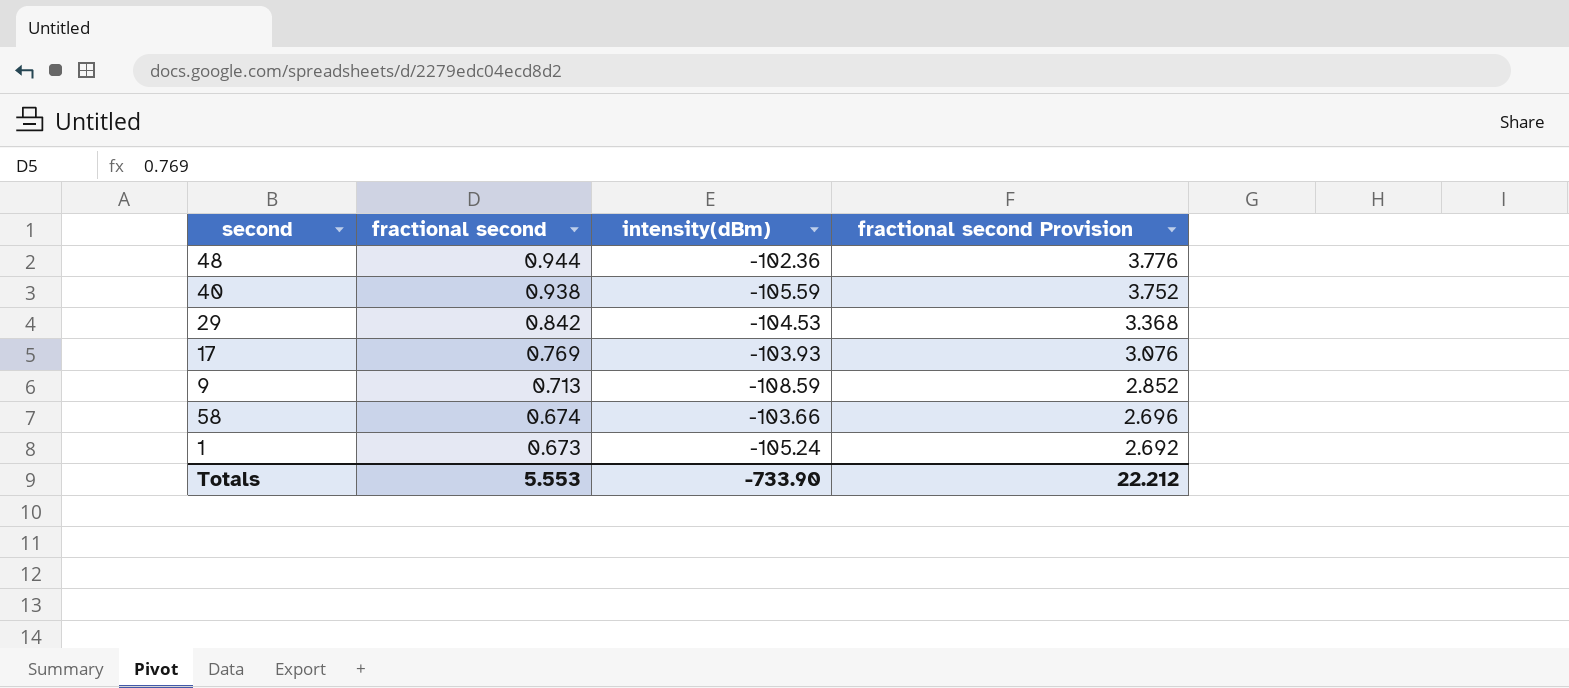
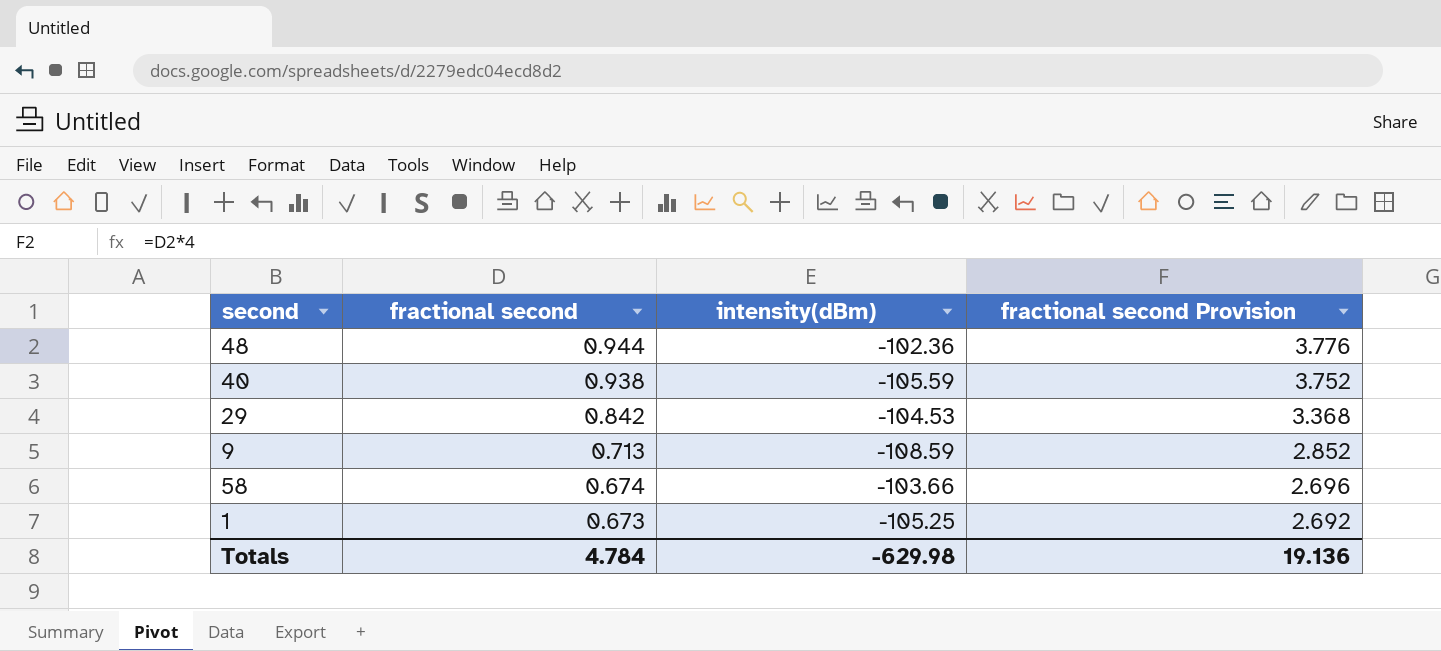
row 17: 0.769 | -103.93 | 3.076 -> none
1 | intensity(dBm): -105.24 -> -105.25
Totals | fractional second: 5.553 -> 4.784
Totals | intensity(dBm): -733.90 -> -629.98
Totals | fractional second Provision: 22.212 -> 19.136

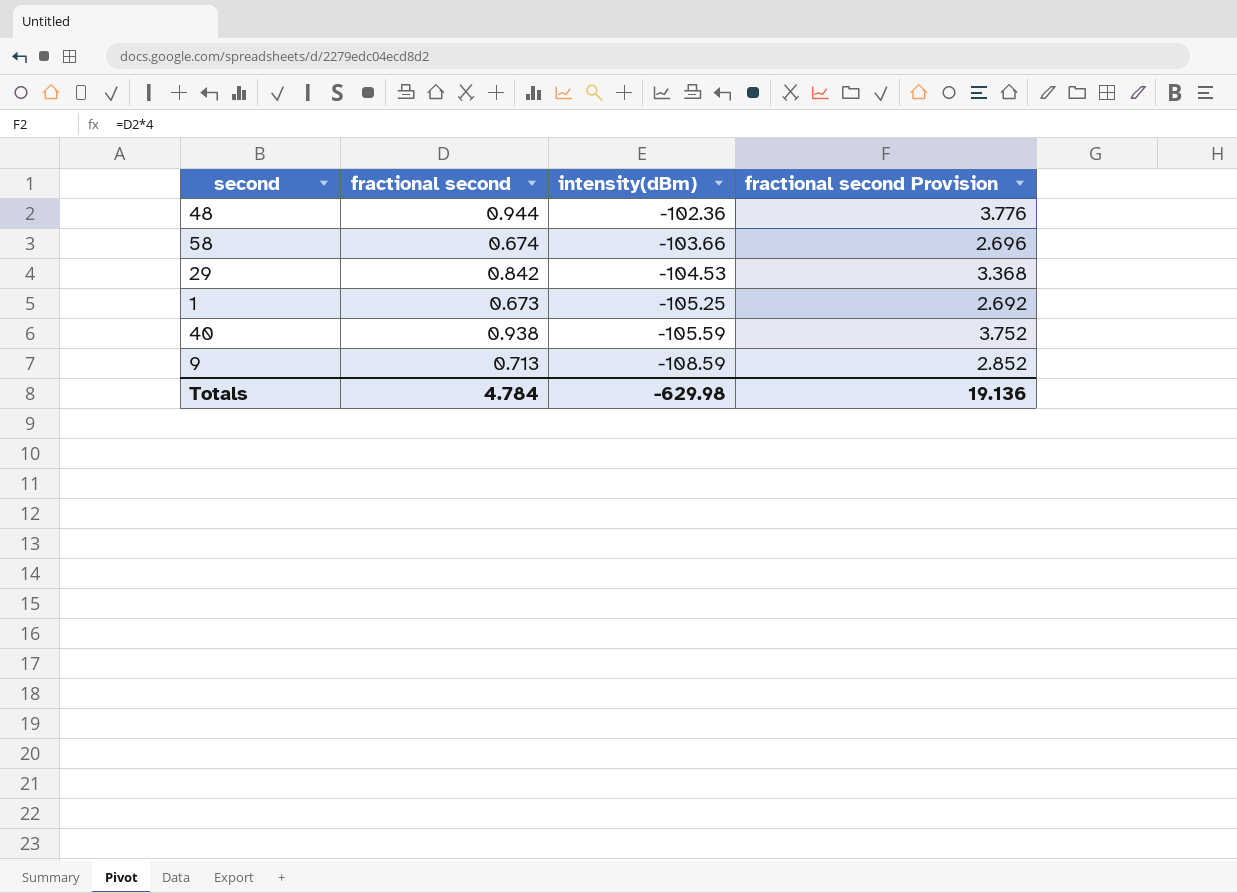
row order: fractional second descending -> intensity(dBm) descending

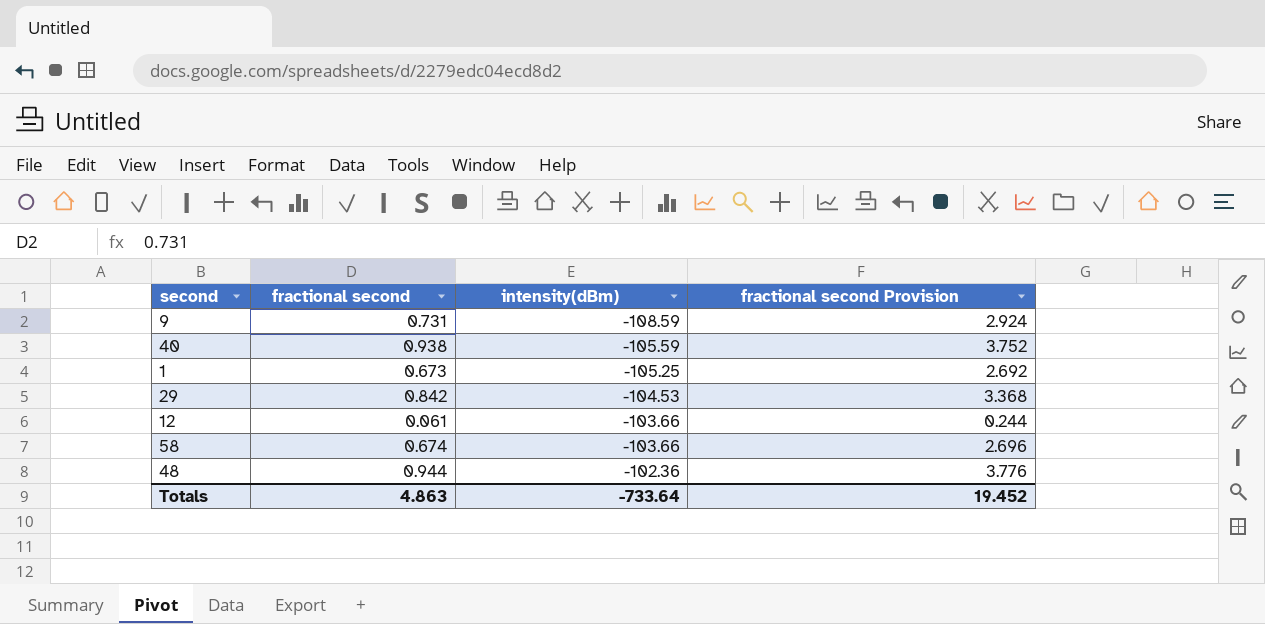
row order: intensity(dBm) descending -> intensity(dBm) ascending
9 | fractional second: 0.713 -> 0.731
9 | fractional second Provision: 2.852 -> 2.924
row 12: none -> 0.061 | -103.66 | 0.244
Totals | fractional second: 4.784 -> 4.863
Totals | intensity(dBm): -629.98 -> -733.64
Totals | fractional second Provision: 19.136 -> 19.452

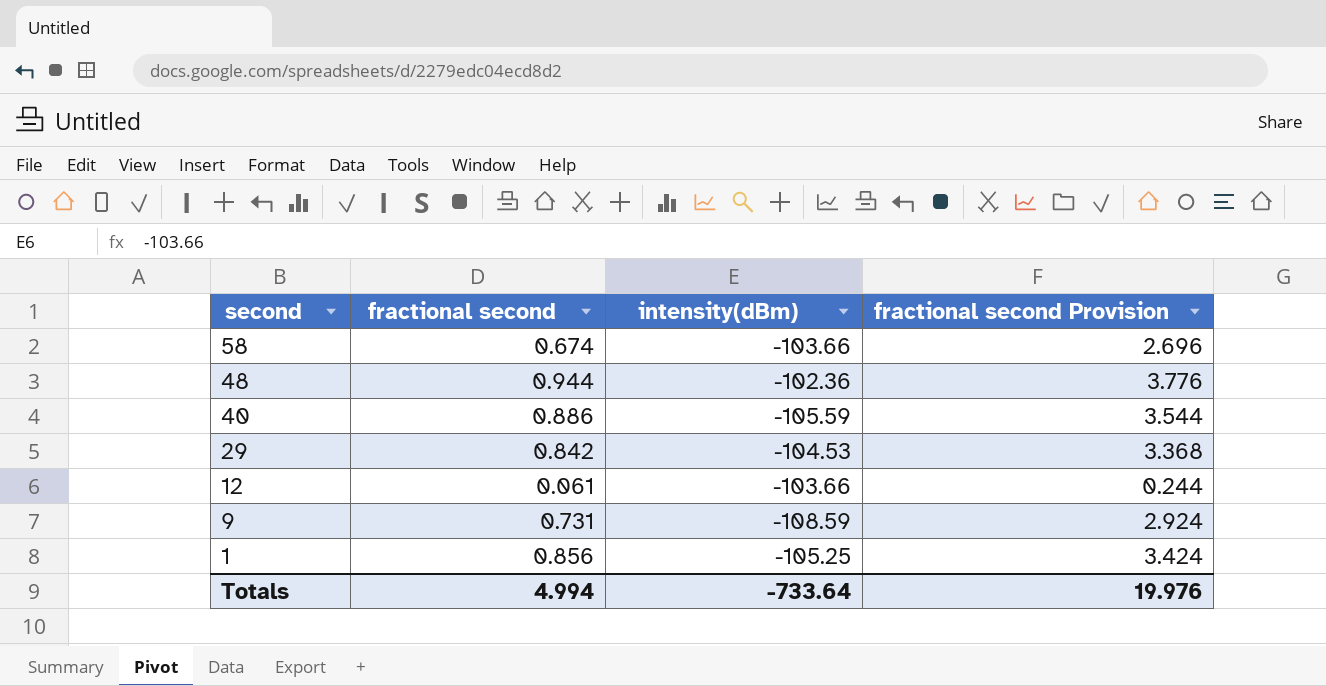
row order: intensity(dBm) ascending -> second descending
40 | fractional second: 0.938 -> 0.886
40 | fractional second Provision: 3.752 -> 3.544
1 | fractional second: 0.673 -> 0.856
1 | fractional second Provision: 2.692 -> 3.424
Totals | fractional second: 4.863 -> 4.994
Totals | fractional second Provision: 19.452 -> 19.976

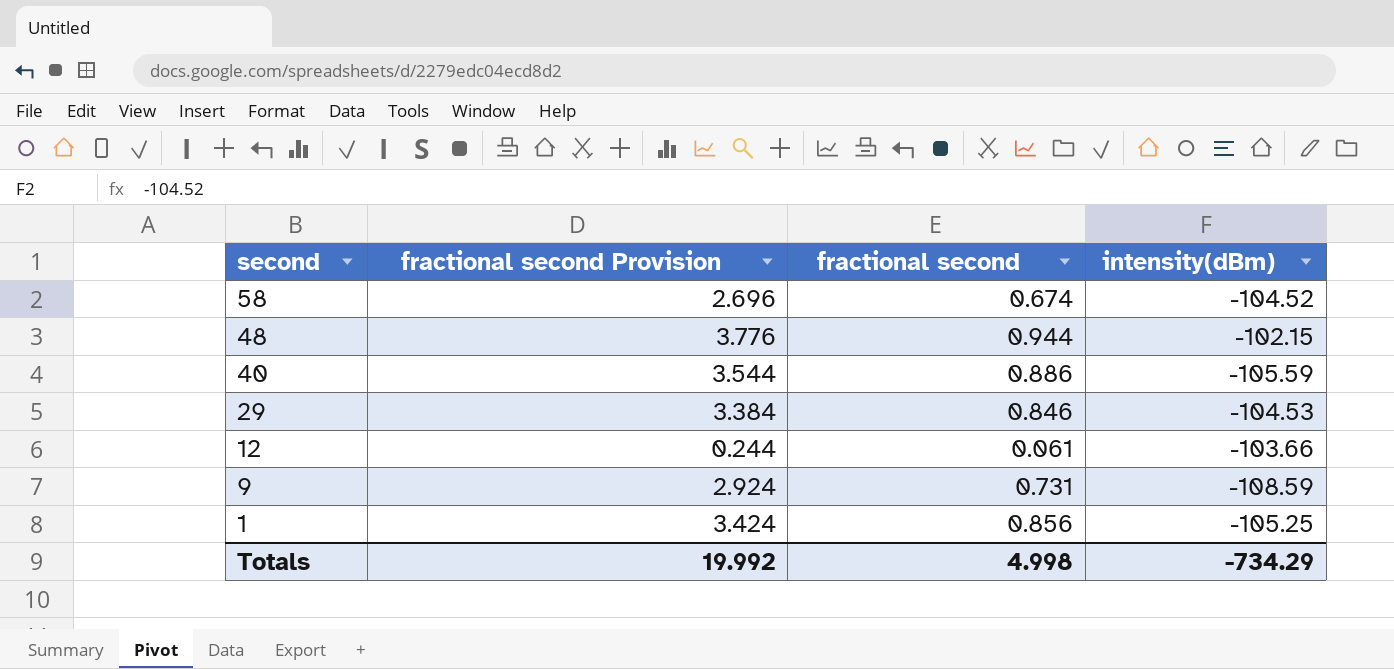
column fractional second Provision | position: 4 -> 2
58 | intensity(dBm): -103.66 -> -104.52
48 | intensity(dBm): -102.36 -> -102.15
29 | fractional second Provision: 3.368 -> 3.384
29 | fractional second: 0.842 -> 0.846
Totals | fractional second Provision: 19.976 -> 19.992
Totals | fractional second: 4.994 -> 4.998
Totals | intensity(dBm): -733.64 -> -734.29

